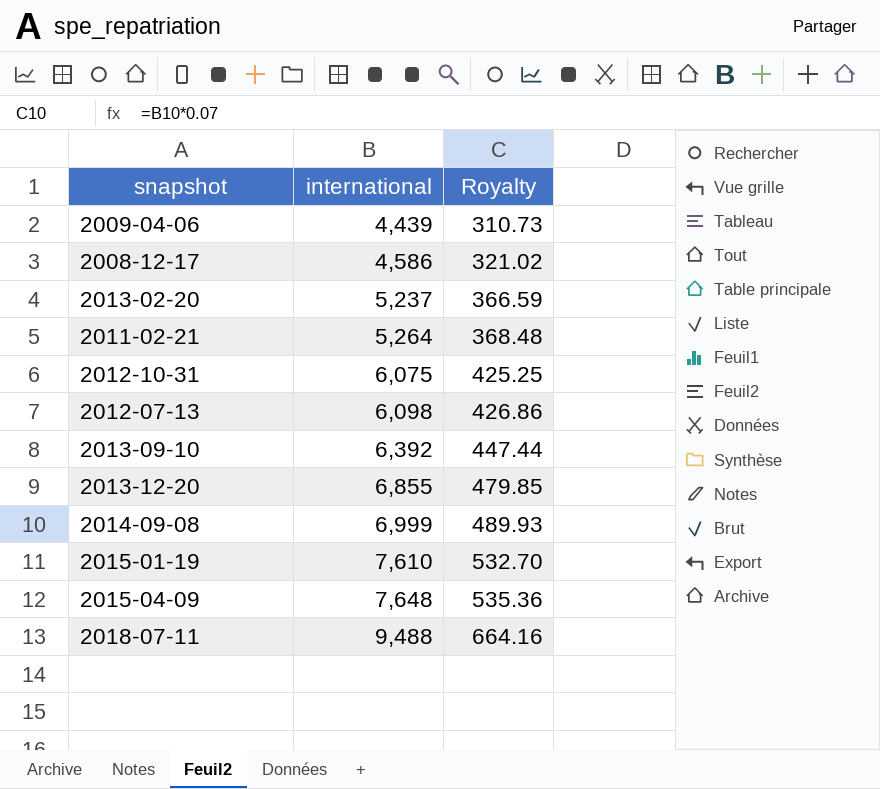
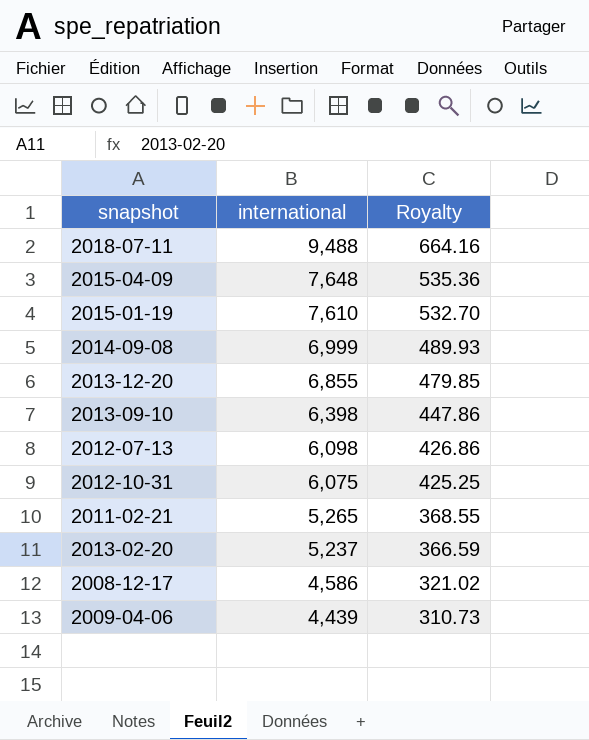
row order: international ascending -> international descending
2013-09-10 | international: 6,392 -> 6,398
2013-09-10 | Royalty: 447.44 -> 447.86
2011-02-21 | international: 5,264 -> 5,265
2011-02-21 | Royalty: 368.48 -> 368.55

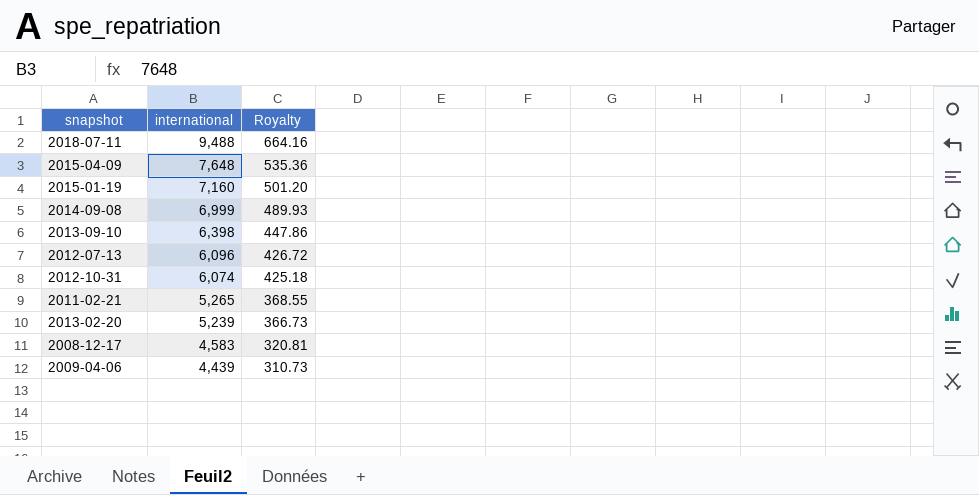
row 2013-12-20: 6,855 | 479.85 -> none
2015-01-19 | international: 7,610 -> 7,160
2015-01-19 | Royalty: 532.70 -> 501.20
2012-07-13 | international: 6,098 -> 6,096
2012-07-13 | Royalty: 426.86 -> 426.72
2012-10-31 | international: 6,075 -> 6,074
2012-10-31 | Royalty: 425.25 -> 425.18
2013-02-20 | international: 5,237 -> 5,239
2013-02-20 | Royalty: 366.59 -> 366.73
2008-12-17 | international: 4,586 -> 4,583
2008-12-17 | Royalty: 321.02 -> 320.81

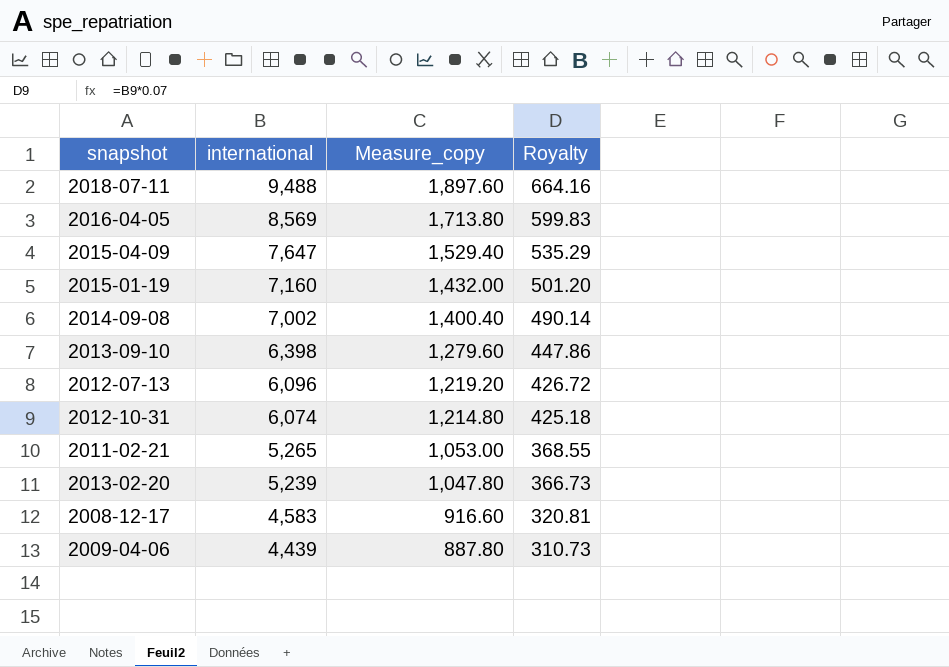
column Measure_copy | formula: none -> [international] * 0.2
row 2016-04-05: none -> 8,569 | 1,713.80 | 599.83
2015-04-09 | international: 7,648 -> 7,647
2015-04-09 | Royalty: 535.36 -> 535.29
2014-09-08 | international: 6,999 -> 7,002
2014-09-08 | Royalty: 489.93 -> 490.14

